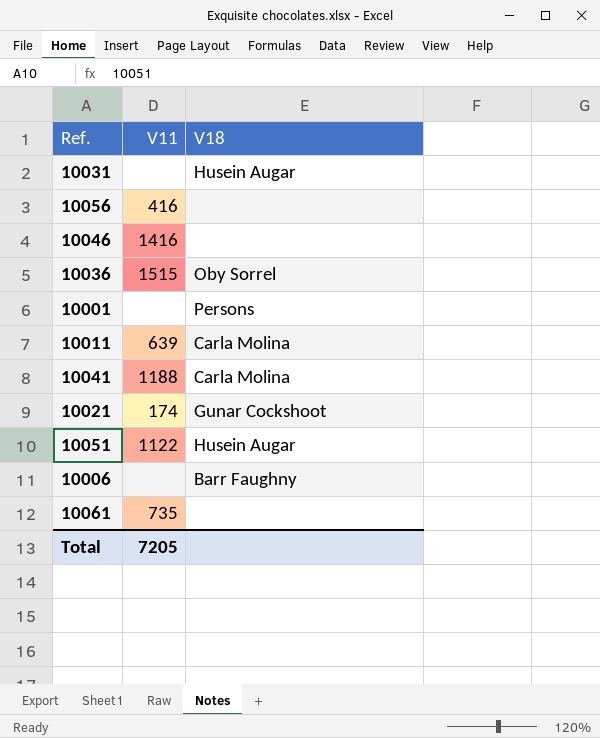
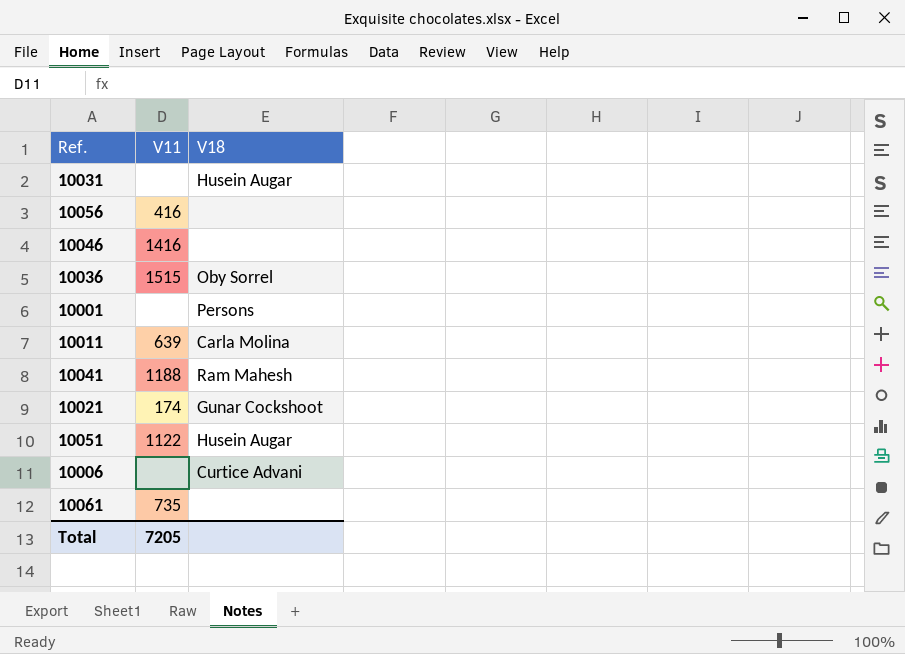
10041 | V18: Carla Molina -> Ram Mahesh
10006 | V18: Barr Faughny -> Curtice Advani

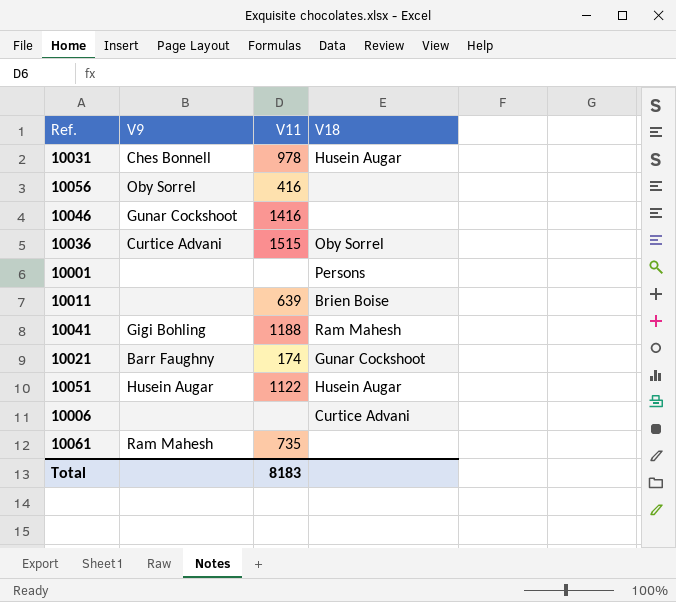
column V9 | position: none -> 2
10031 | V11: none -> 978
10011 | V18: Carla Molina -> Brien Boise
Total | V11: 7205 -> 8183

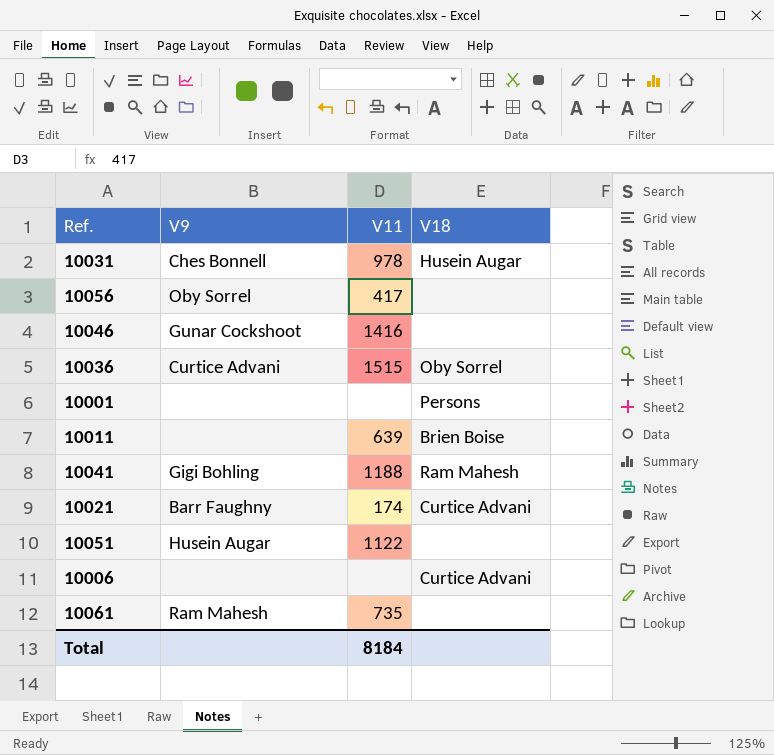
10056 | V11: 416 -> 417
10021 | V18: Gunar Cockshoot -> Curtice Advani
10051 | V18: Husein Augar -> none
Total | V11: 8183 -> 8184

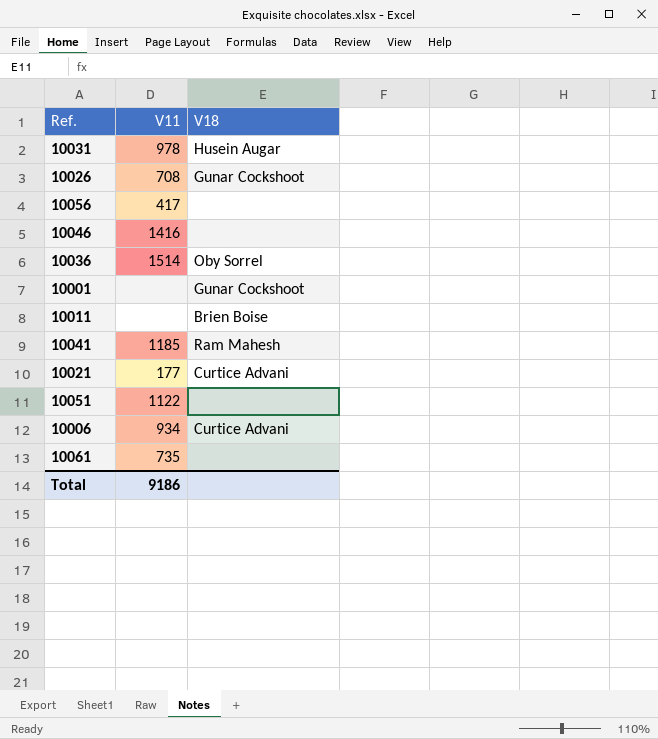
column V9 | position: 2 -> none
row 10026: none -> 708 | Gunar Cockshoot
10036 | V11: 1515 -> 1514
10001 | V18: Persons -> Gunar Cockshoot
10011 | V11: 639 -> none
10041 | V11: 1188 -> 1185
10021 | V11: 174 -> 177
10006 | V11: none -> 934
Total | V11: 8184 -> 9186

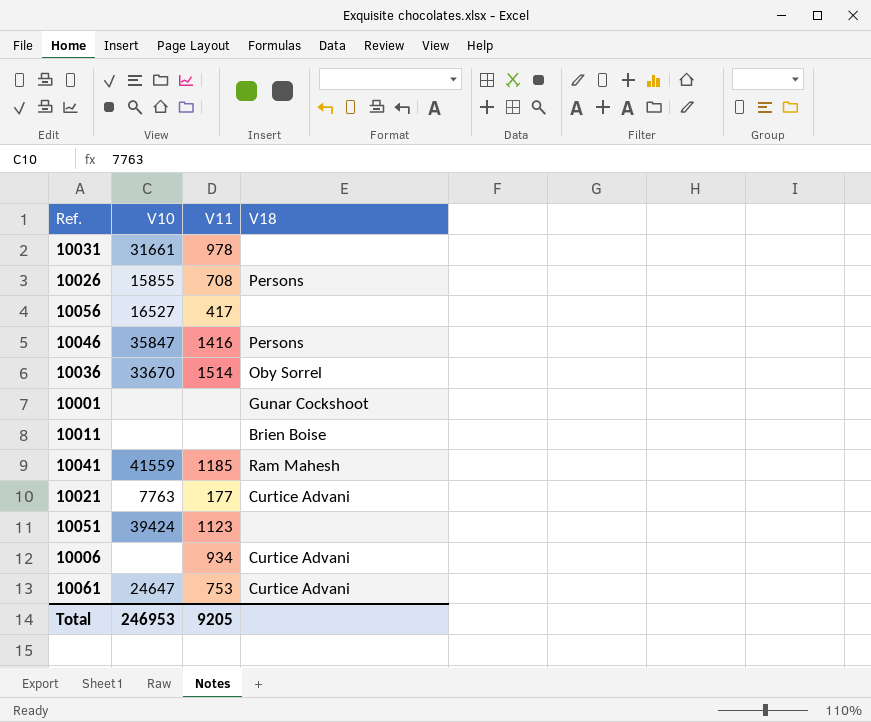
column V10 | position: none -> 2
10031 | V18: Husein Augar -> none
10026 | V18: Gunar Cockshoot -> Persons
10046 | V18: none -> Persons
10051 | V11: 1122 -> 1123
10061 | V11: 735 -> 753
10061 | V18: none -> Curtice Advani
Total | V11: 9186 -> 9205

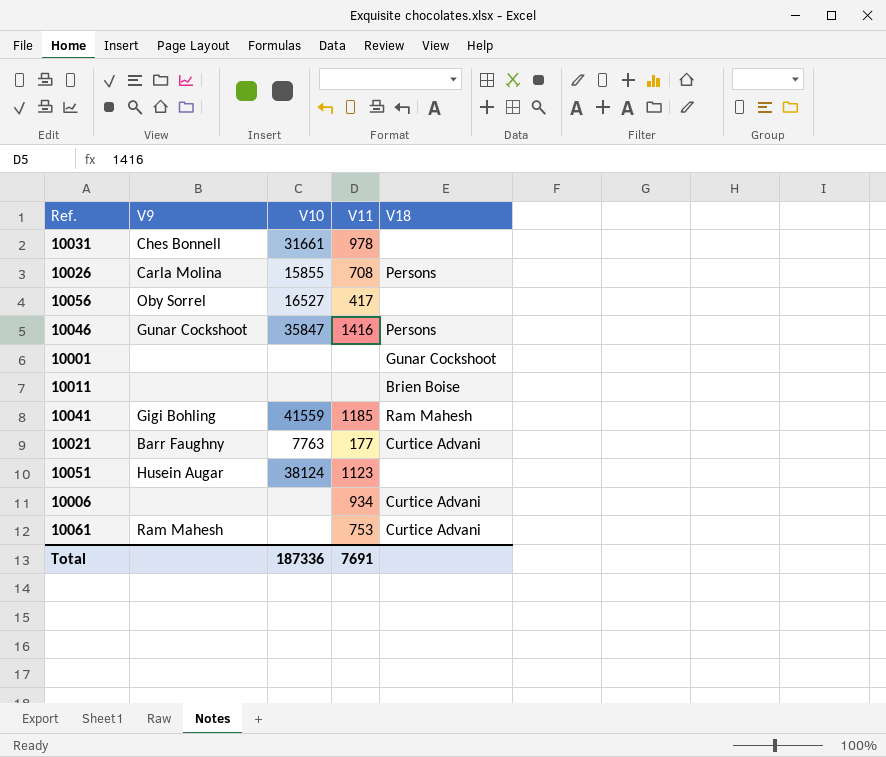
column V9 | position: none -> 2
row 10036: 33670 | 1514 | Oby Sorrel -> none
10051 | V10: 39424 -> 38124
10061 | V10: 24647 -> none
Total | V10: 246953 -> 187336
Total | V11: 9205 -> 7691

